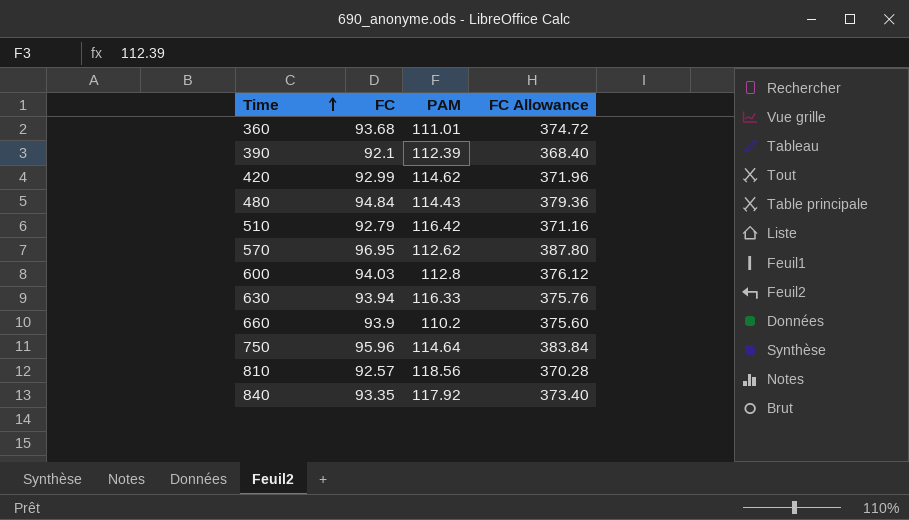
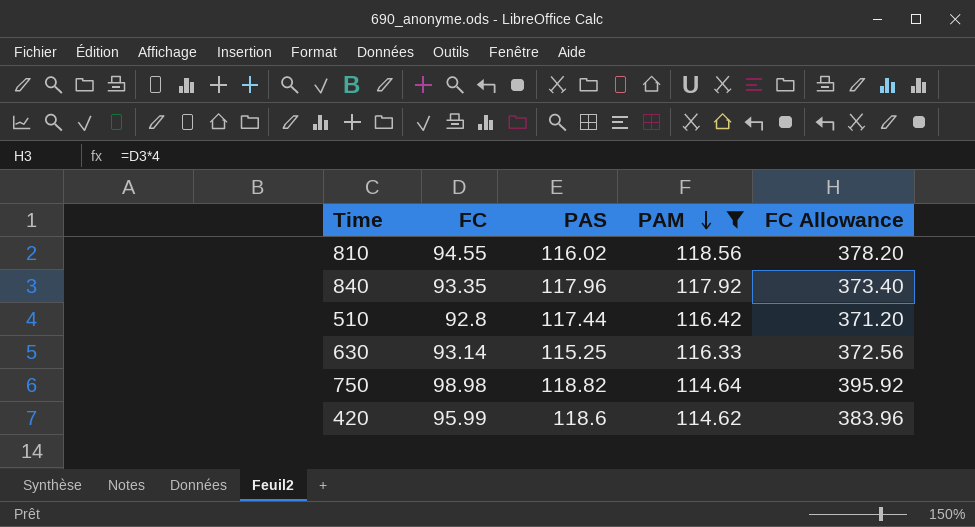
filter: none -> PAM >= 114.62
row order: Time ascending -> PAM descending
column PAS | position: none -> 3
810 | FC: 92.57 -> 94.55
810 | FC Allowance: 370.28 -> 378.20
510 | FC: 92.79 -> 92.8
510 | FC Allowance: 371.16 -> 371.20
630 | FC: 93.94 -> 93.14
630 | FC Allowance: 375.76 -> 372.56
750 | FC: 95.96 -> 98.98
750 | FC Allowance: 383.84 -> 395.92
420 | FC: 92.99 -> 95.99
420 | FC Allowance: 371.96 -> 383.96

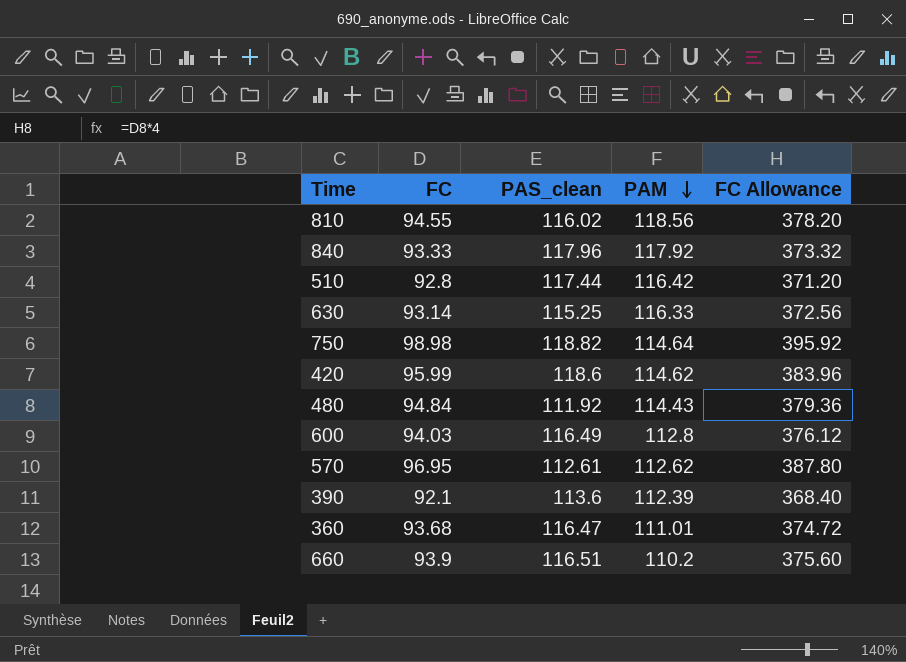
filter: PAM >= 114.62 -> none
column name: PAS -> PAS_clean
840 | FC: 93.35 -> 93.33
840 | FC Allowance: 373.40 -> 373.32

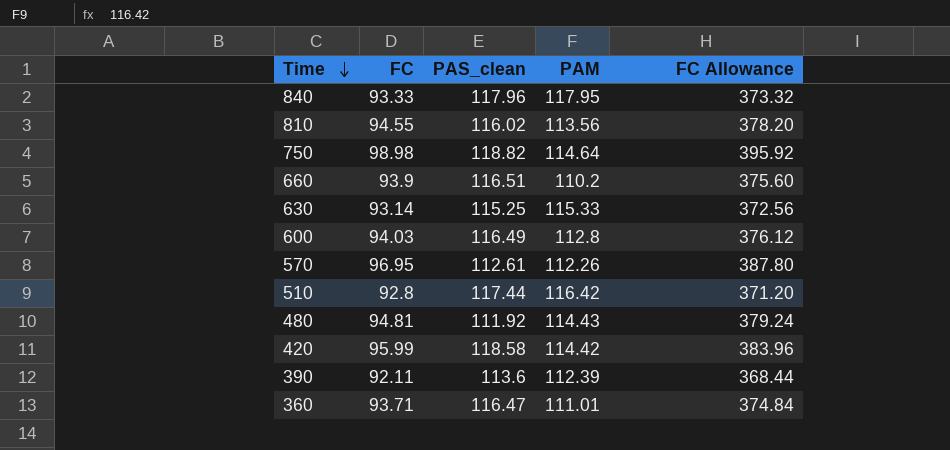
row order: PAM descending -> Time descending
840 | PAM: 117.92 -> 117.95
810 | PAM: 118.56 -> 113.56
630 | PAM: 116.33 -> 115.33
570 | PAM: 112.62 -> 112.26
480 | FC: 94.84 -> 94.81
480 | FC Allowance: 379.36 -> 379.24
420 | PAS_clean: 118.6 -> 118.58
420 | PAM: 114.62 -> 114.42
390 | FC: 92.1 -> 92.11
390 | FC Allowance: 368.40 -> 368.44
360 | FC: 93.68 -> 93.71
360 | FC Allowance: 374.72 -> 374.84

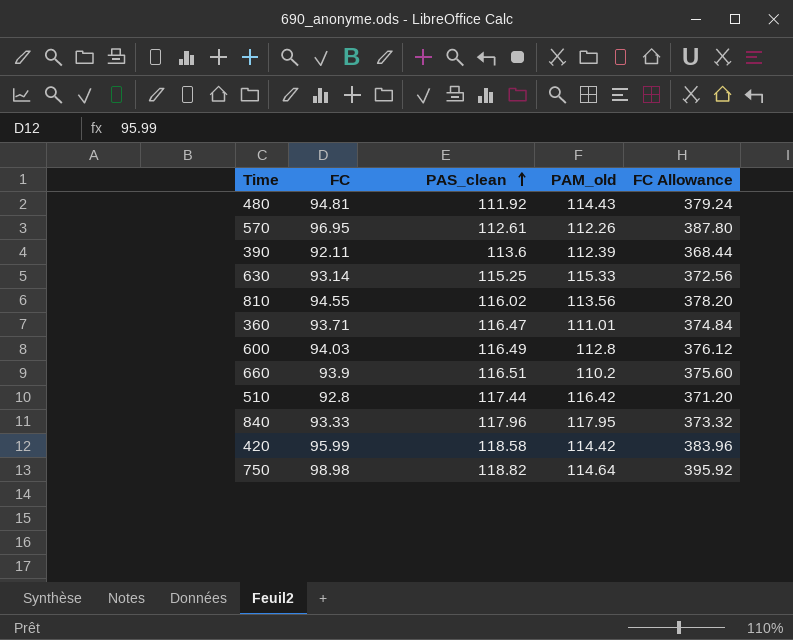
row order: Time descending -> PAS_clean ascending
column name: PAM -> PAM_old

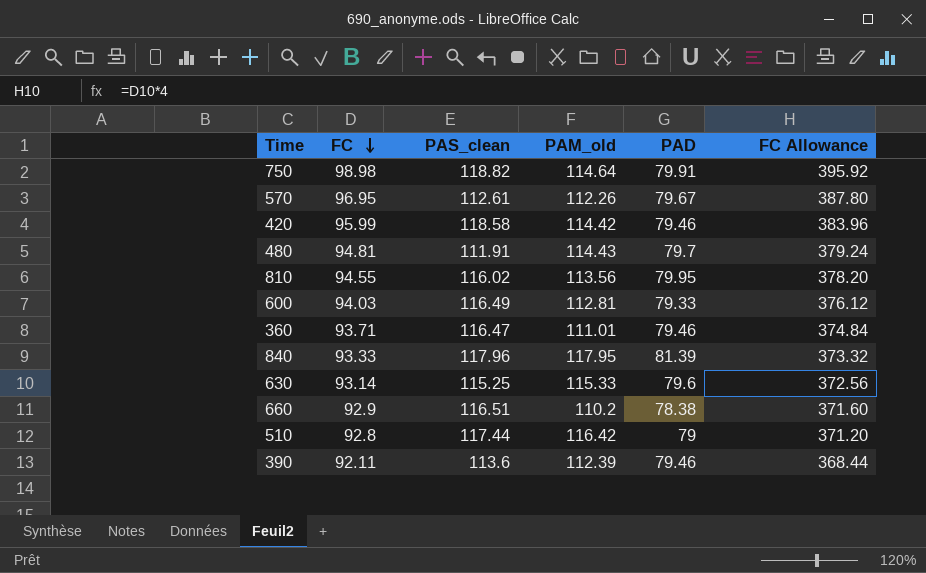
row order: PAS_clean ascending -> FC descending
column PAD | position: none -> 5
480 | PAS_clean: 111.92 -> 111.91
600 | PAM_old: 112.8 -> 112.81
660 | FC: 93.9 -> 92.9
660 | FC Allowance: 375.60 -> 371.60

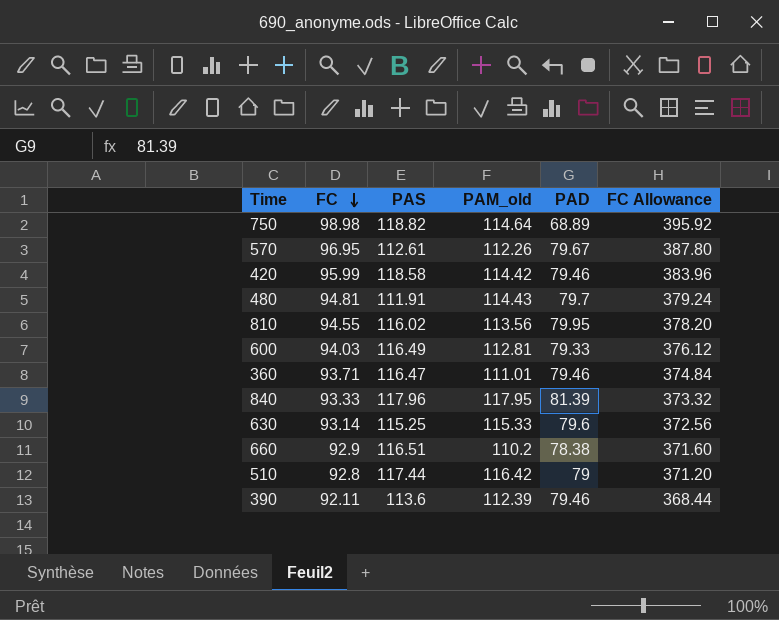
column name: PAS_clean -> PAS
750 | PAD: 79.91 -> 68.89

